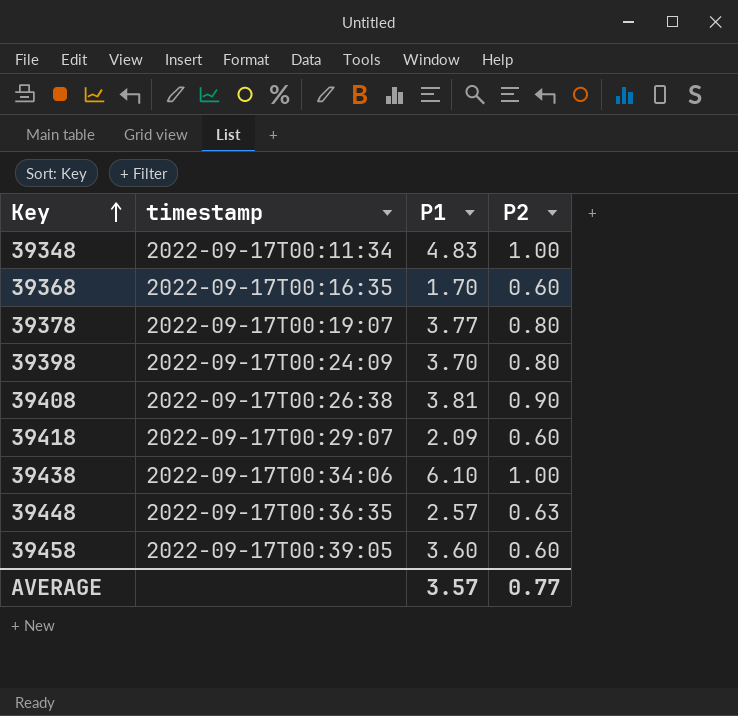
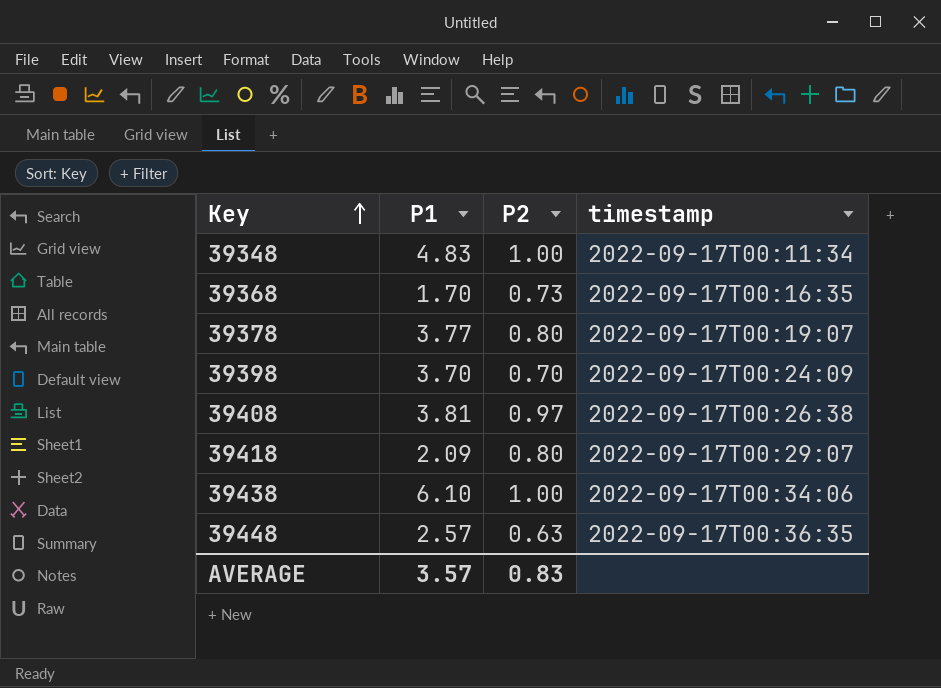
column timestamp | position: 2 -> 4
row 39458: 2022-09-17T00:39:05 | 3.60 | 0.60 -> none
39368 | P2: 0.60 -> 0.73
39398 | P2: 0.80 -> 0.70
39408 | P2: 0.90 -> 0.97
39418 | P2: 0.60 -> 0.80
AVERAGE | P2: 0.77 -> 0.83

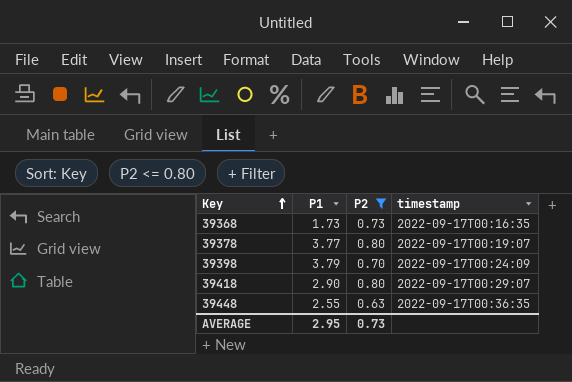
filter: none -> P2 <= 0.80
39368 | P1: 1.70 -> 1.73
39398 | P1: 3.70 -> 3.79
39418 | P1: 2.09 -> 2.90
39448 | P1: 2.57 -> 2.55
AVERAGE | P1: 3.57 -> 2.95
AVERAGE | P2: 0.83 -> 0.73

